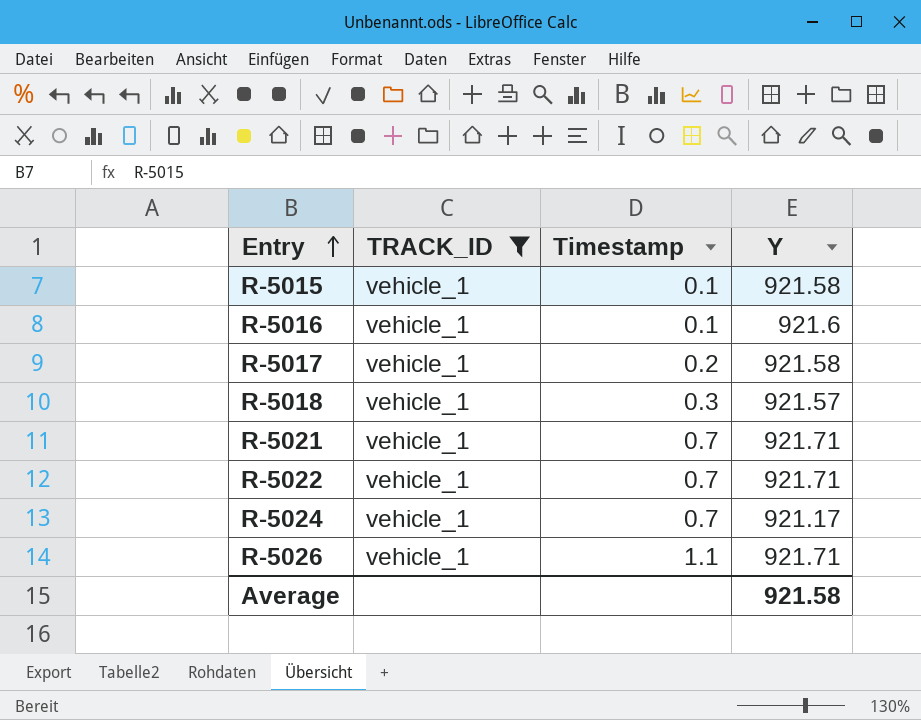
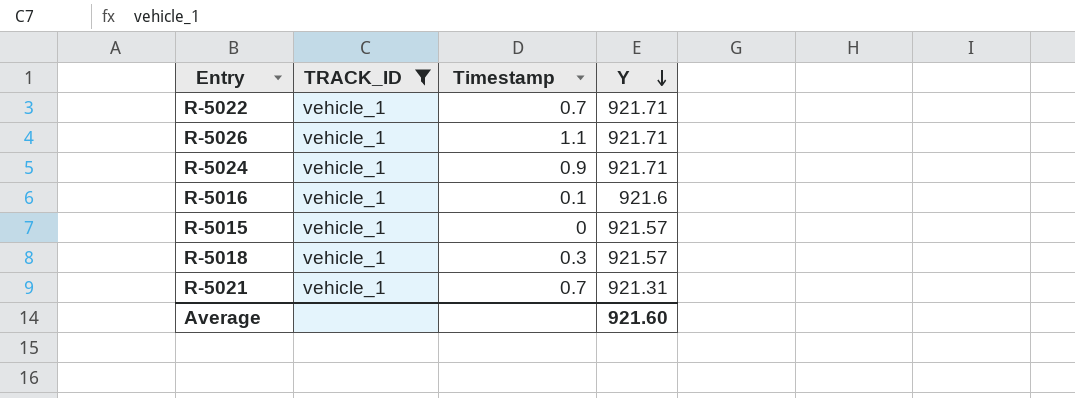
row order: Entry ascending -> Y descending
row R-5017: vehicle_1 | 0.2 | 921.58 -> none
R-5024 | Timestamp: 0.7 -> 0.9
R-5024 | Y: 921.17 -> 921.71
R-5015 | Timestamp: 0.1 -> 0
R-5015 | Y: 921.58 -> 921.57
R-5021 | Y: 921.71 -> 921.31
Average | Y: 921.58 -> 921.60

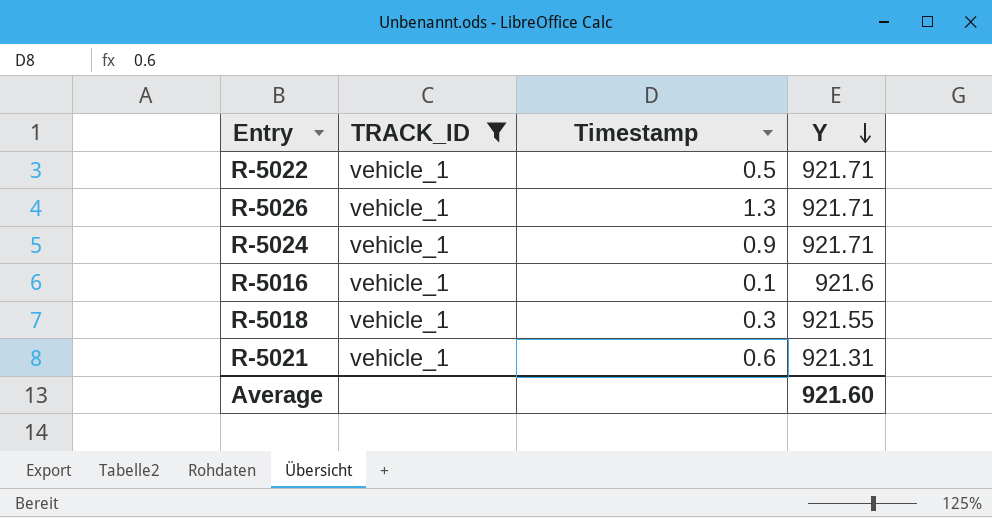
row R-5015: vehicle_1 | 0 | 921.57 -> none
R-5022 | Timestamp: 0.7 -> 0.5
R-5026 | Timestamp: 1.1 -> 1.3
R-5018 | Y: 921.57 -> 921.55
R-5021 | Timestamp: 0.7 -> 0.6

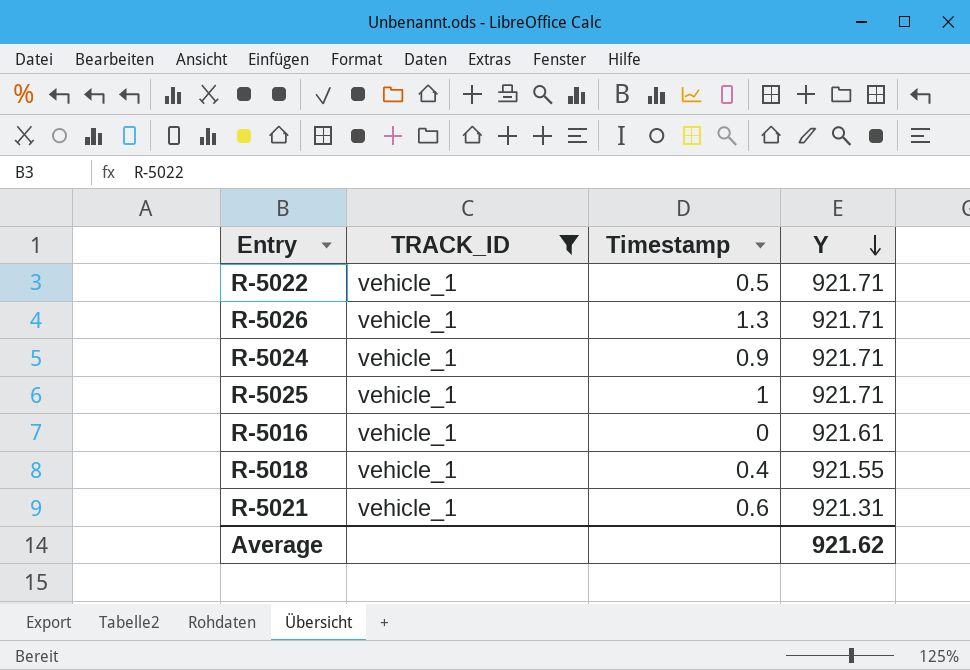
row R-5025: none -> vehicle_1 | 1 | 921.71
R-5016 | Timestamp: 0.1 -> 0
R-5016 | Y: 921.6 -> 921.61
R-5018 | Timestamp: 0.3 -> 0.4
Average | Y: 921.60 -> 921.62

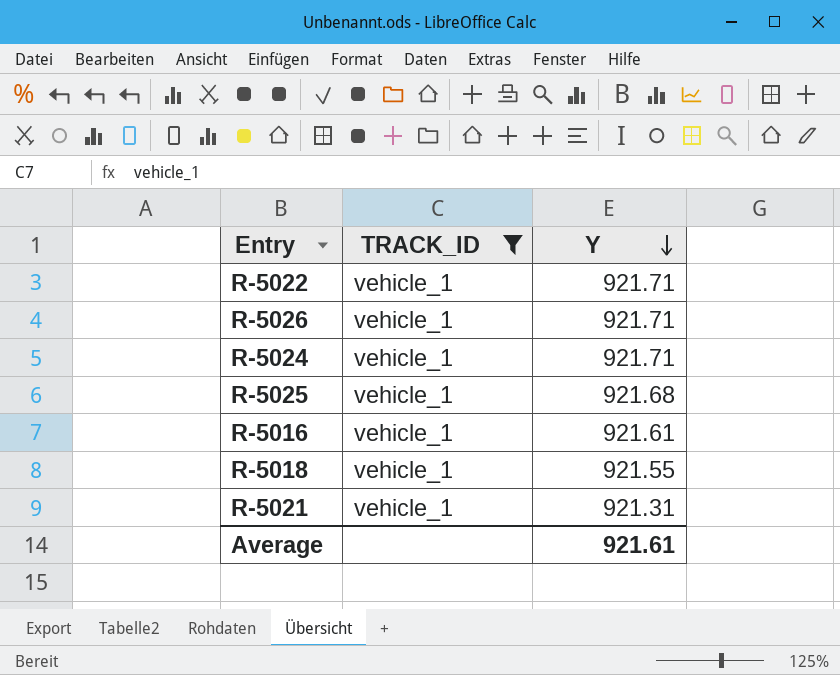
column Timestamp | position: 3 -> none
R-5025 | Y: 921.71 -> 921.68
Average | Y: 921.62 -> 921.61

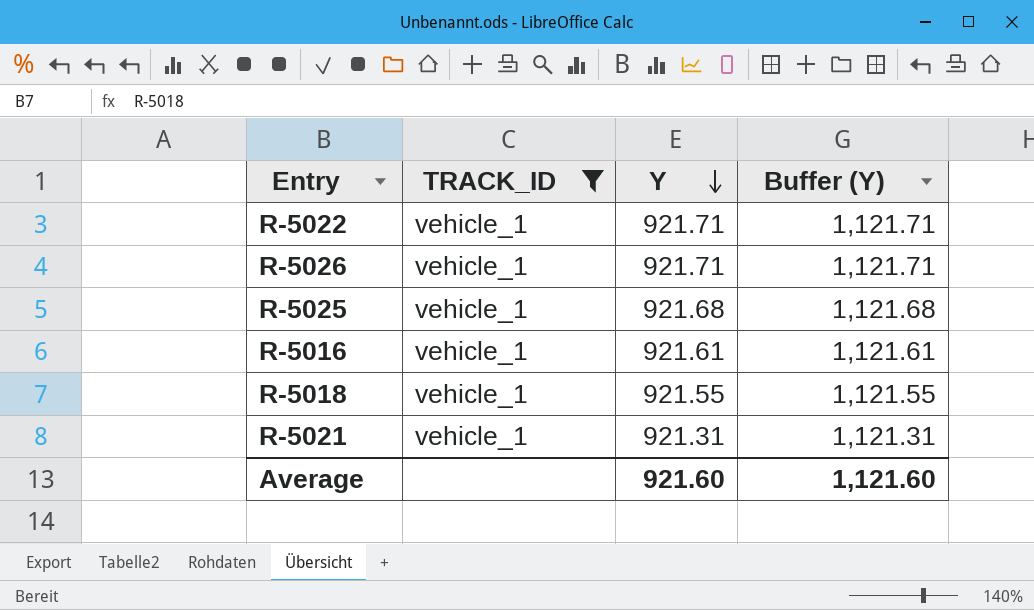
column Buffer (Y) | formula: none -> [Y] + 200
row R-5024: vehicle_1 | 921.71 -> none
Average | Y: 921.61 -> 921.60

